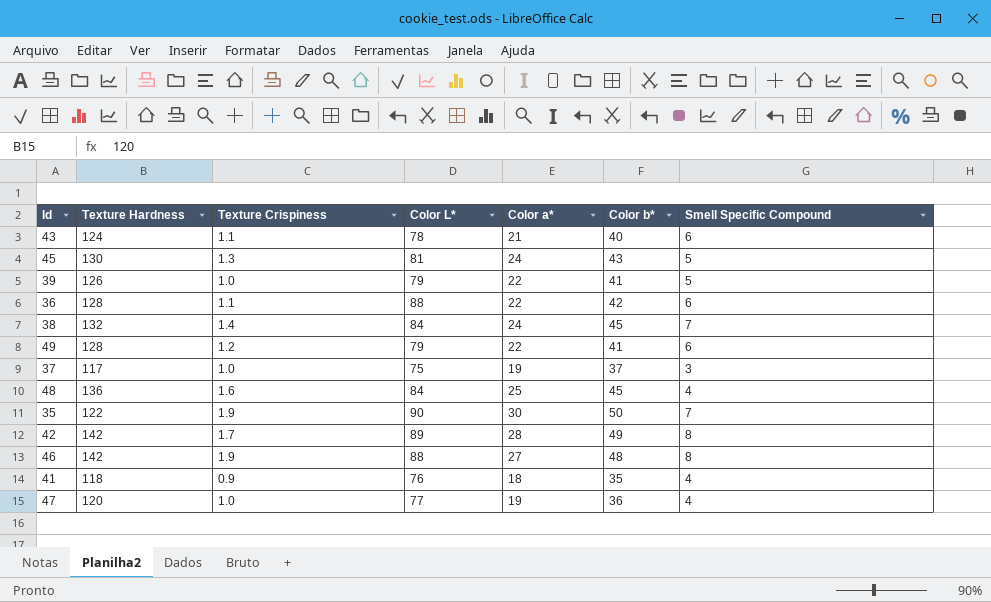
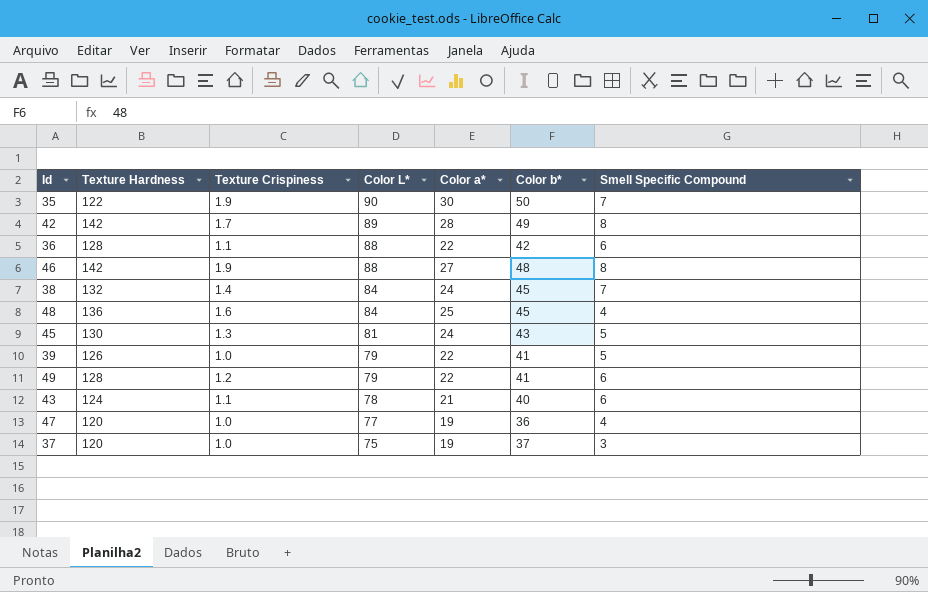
row order: none -> Color L* descending
row 41: 118 | 0.9 | 76 | 18 | 35 | 4 -> none
37 | Texture Hardness: 117 -> 120

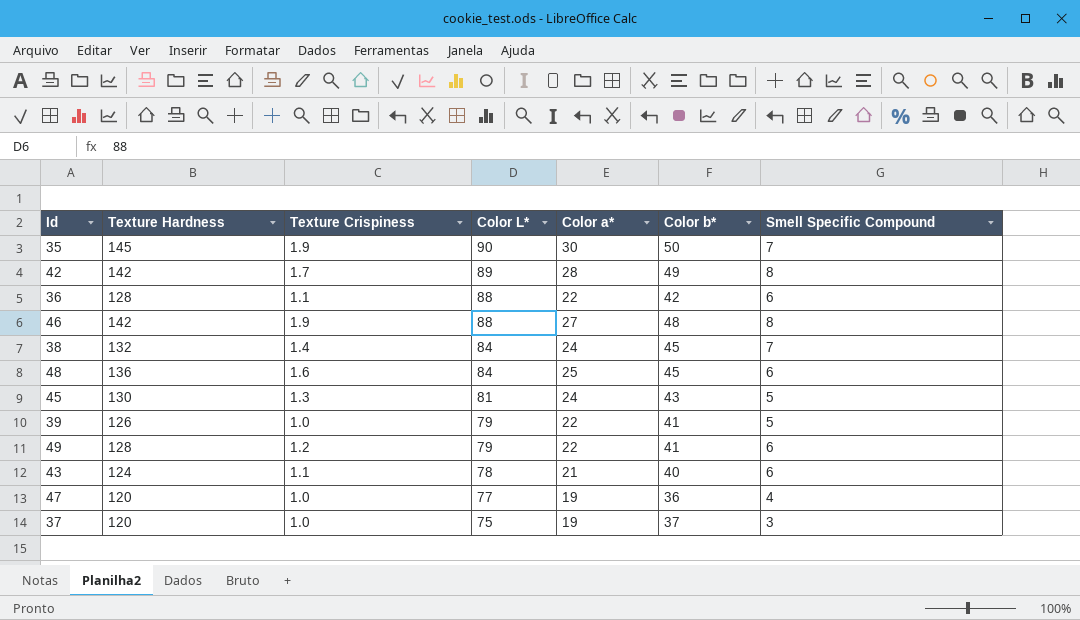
35 | Texture Hardness: 122 -> 145
48 | Smell Specific Compound: 4 -> 6

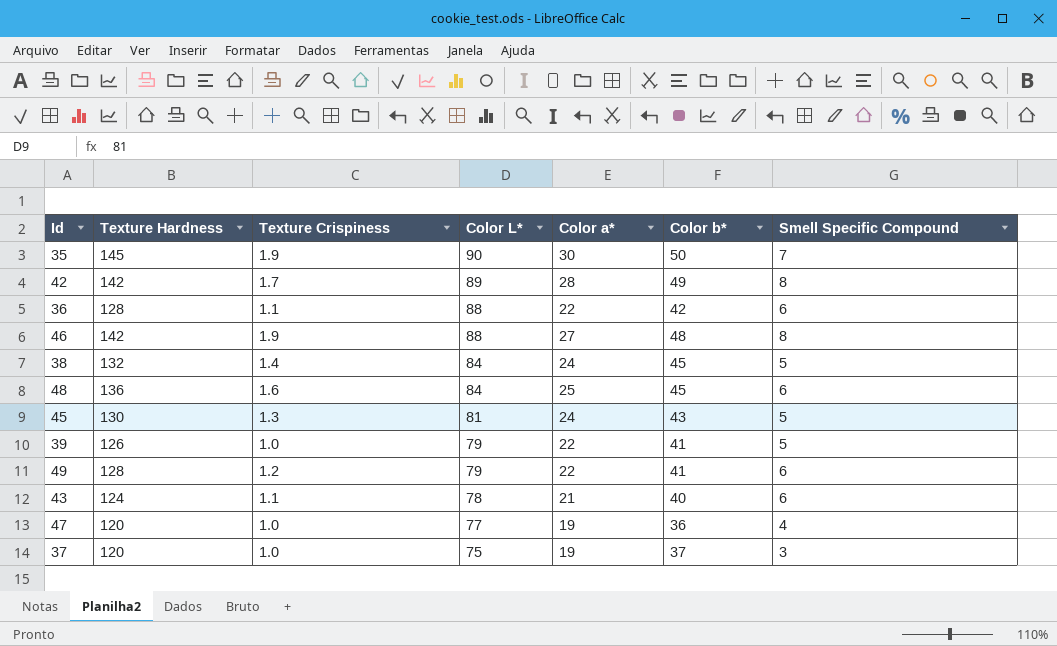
38 | Smell Specific Compound: 7 -> 5

